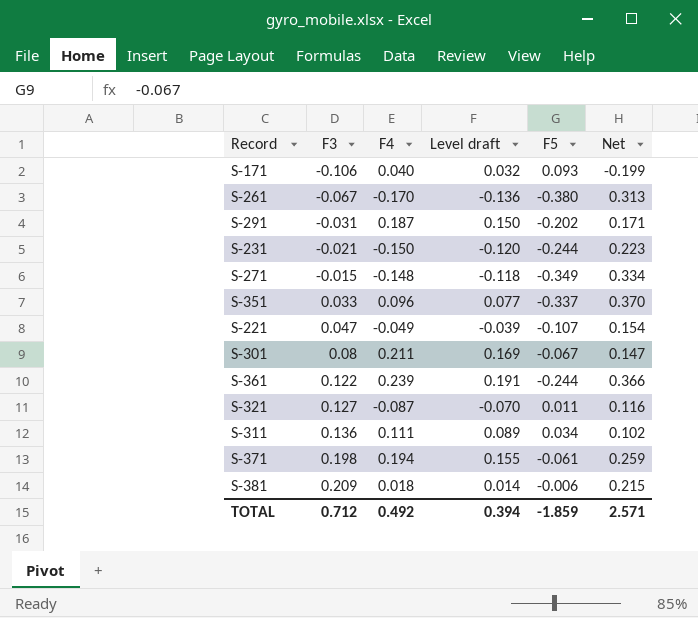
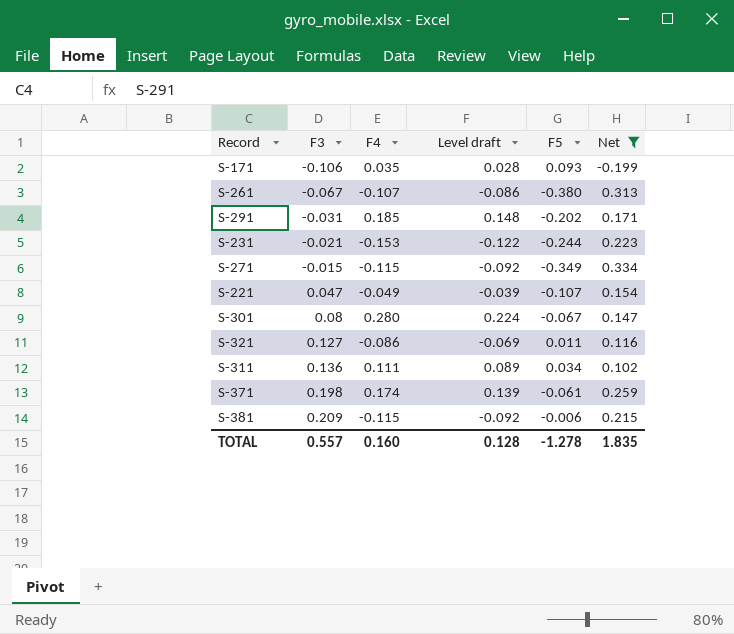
filter: none -> Net <= 0.334
S-171 | F4: 0.040 -> 0.035
S-171 | Level draft: 0.032 -> 0.028
S-261 | F4: -0.170 -> -0.107
S-261 | Level draft: -0.136 -> -0.086
S-291 | F4: 0.187 -> 0.185
S-291 | Level draft: 0.150 -> 0.148
S-231 | F4: -0.150 -> -0.153
S-231 | Level draft: -0.120 -> -0.122
S-271 | F4: -0.148 -> -0.115
S-271 | Level draft: -0.118 -> -0.092
S-301 | F4: 0.211 -> 0.280
S-301 | Level draft: 0.169 -> 0.224
S-321 | F4: -0.087 -> -0.086
S-321 | Level draft: -0.070 -> -0.069
S-371 | F4: 0.194 -> 0.174
S-371 | Level draft: 0.155 -> 0.139
S-381 | F4: 0.018 -> -0.115
S-381 | Level draft: 0.014 -> -0.092
TOTAL | F3: 0.712 -> 0.557
TOTAL | F4: 0.492 -> 0.160
TOTAL | Level draft: 0.394 -> 0.128
TOTAL | F5: -1.859 -> -1.278
TOTAL | Net: 2.571 -> 1.835

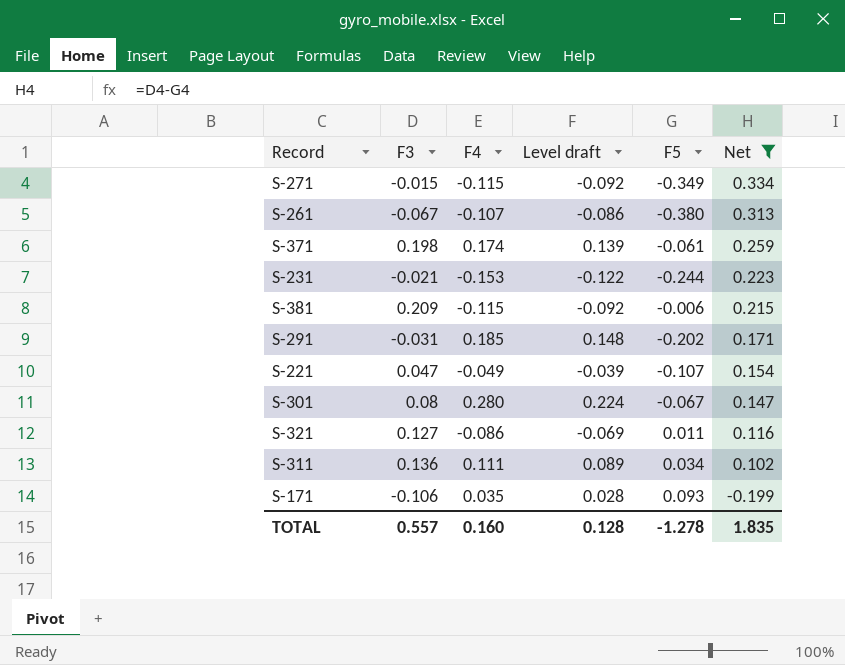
row order: F3 ascending -> Net descending

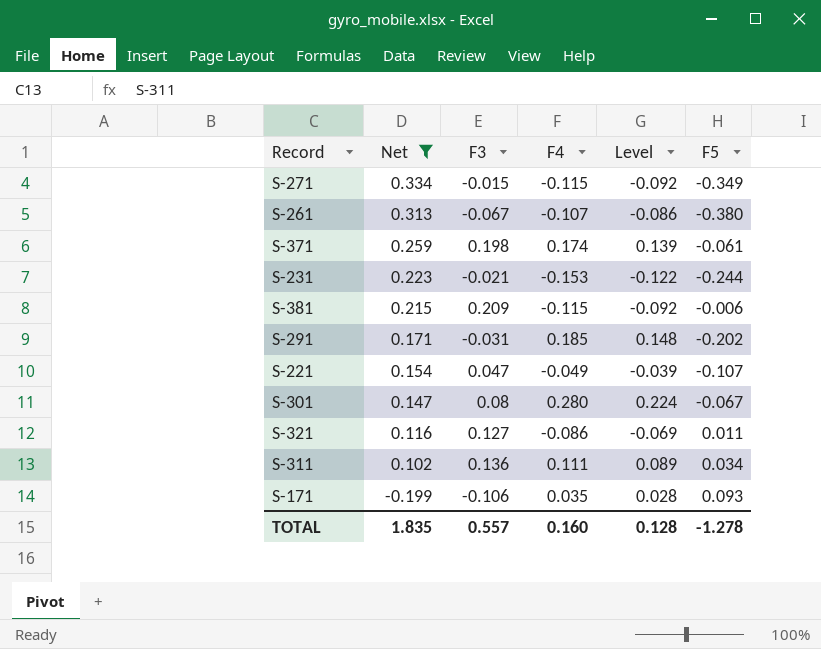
column Net | position: 6 -> 2
column name: Level draft -> Level

